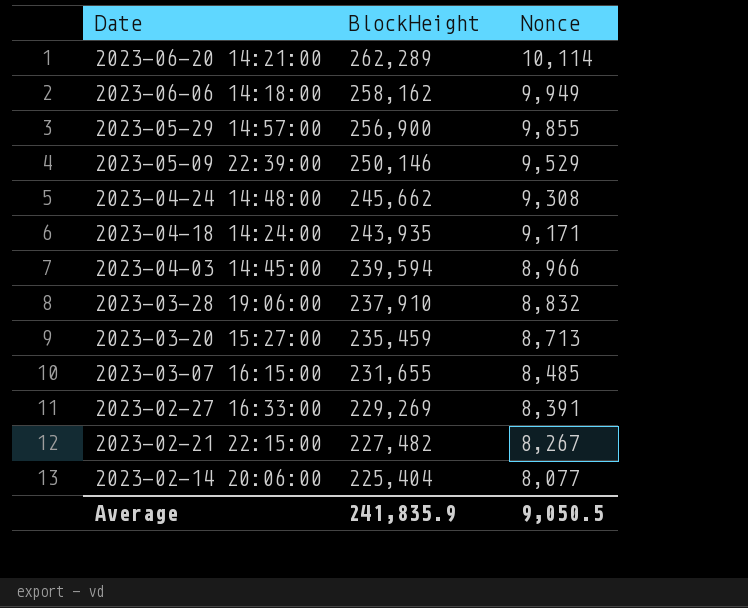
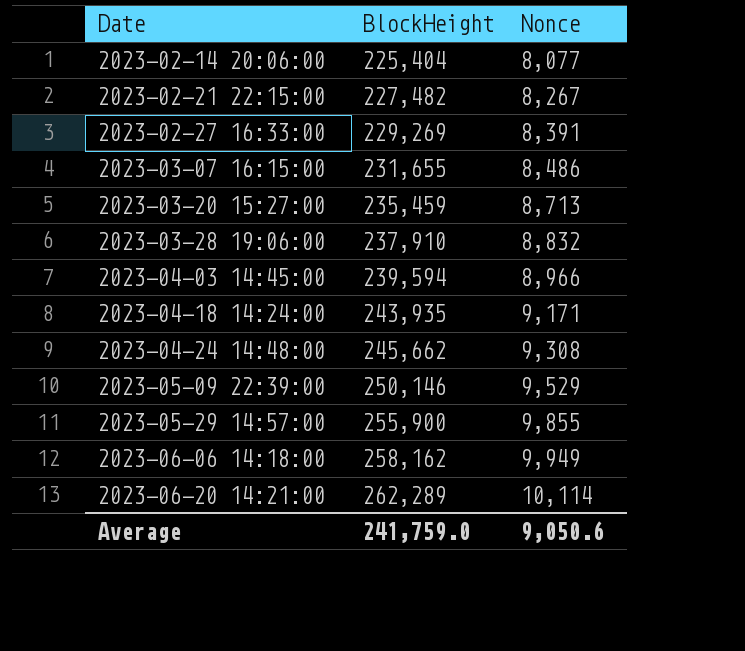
row order: Date descending -> Date ascending
2023-03-07 16:15:00 | Nonce: 8,485 -> 8,486
2023-05-29 14:57:00 | BlockHeight: 256,900 -> 255,900
Average | BlockHeight: 241,835.9 -> 241,759.0
Average | Nonce: 9,050.5 -> 9,050.6

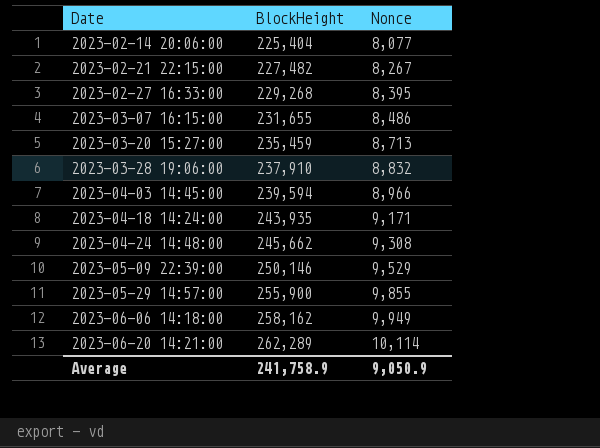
2023-02-27 16:33:00 | BlockHeight: 229,269 -> 229,268
2023-02-27 16:33:00 | Nonce: 8,391 -> 8,395
Average | BlockHeight: 241,759.0 -> 241,758.9
Average | Nonce: 9,050.6 -> 9,050.9

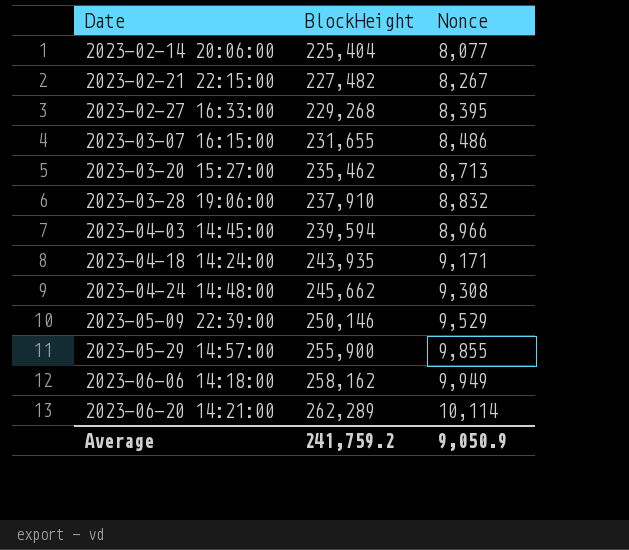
2023-03-20 15:27:00 | BlockHeight: 235,459 -> 235,462
Average | BlockHeight: 241,758.9 -> 241,759.2

